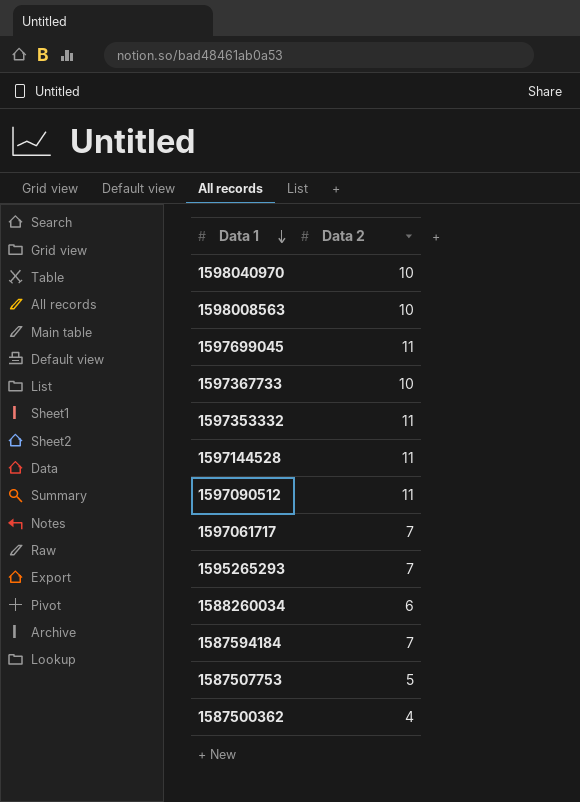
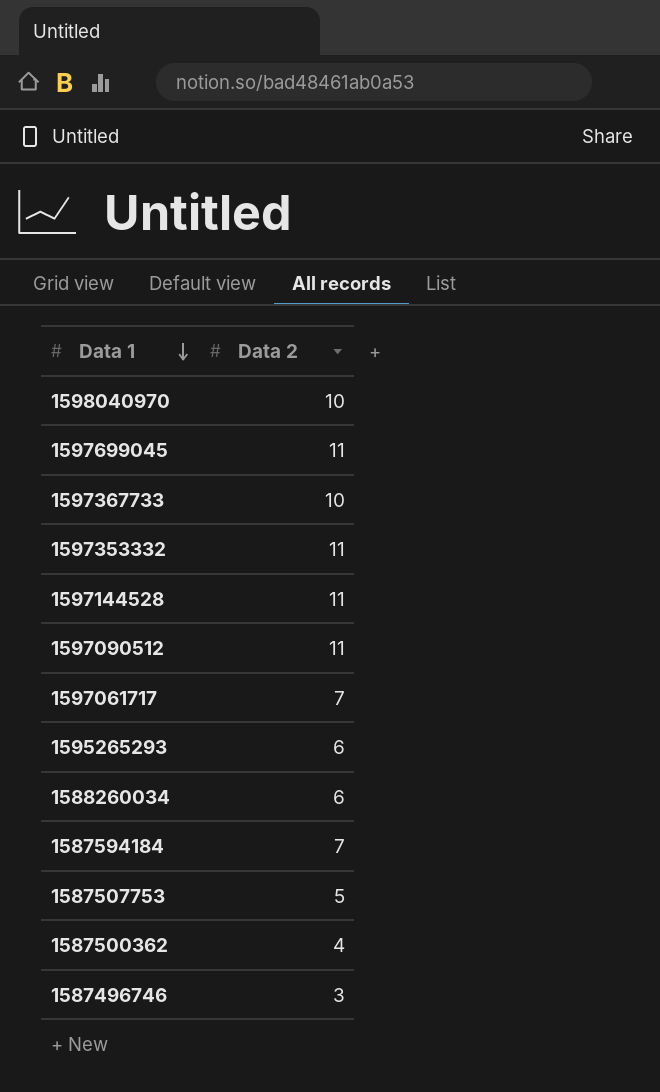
row 1598008563: 10 -> none
1595265293 | Data 2: 7 -> 6
row 1587496746: none -> 3

